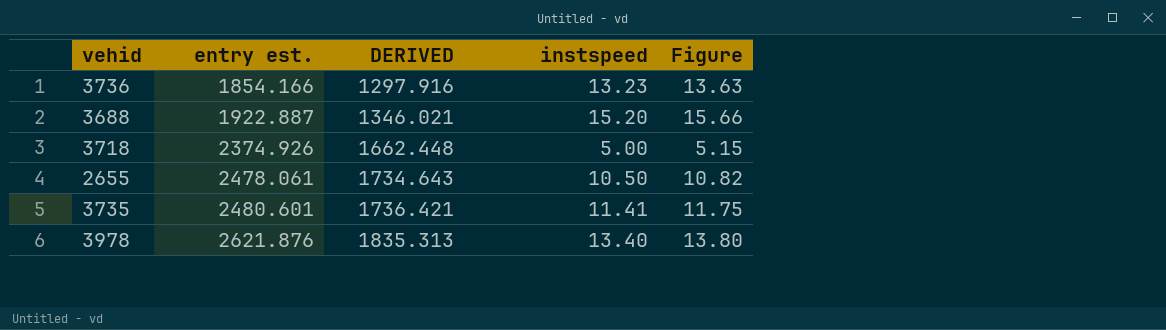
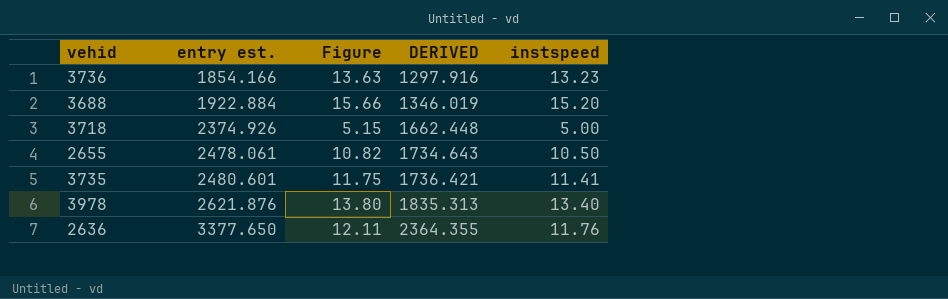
column Figure | position: 5 -> 3
3688 | entry est.: 1922.887 -> 1922.884
3688 | DERIVED: 1346.021 -> 1346.019
row 2636: none -> 3377.650 | 12.11 | 2364.355 | 11.76

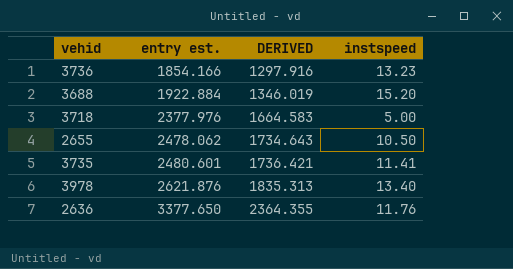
column Figure | formula: [instspeed] * 1.03 -> none
3718 | entry est.: 2374.926 -> 2377.976
3718 | DERIVED: 1662.448 -> 1664.583
2655 | entry est.: 2478.061 -> 2478.062

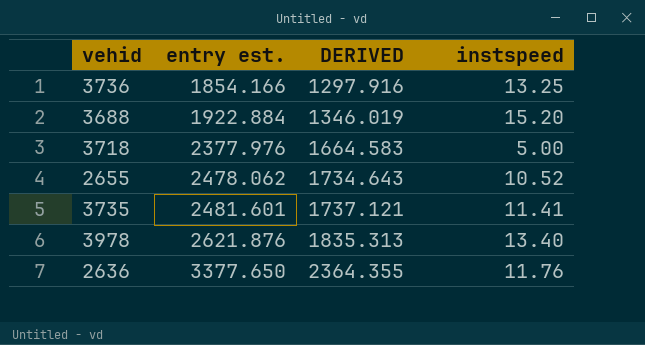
3736 | instspeed: 13.23 -> 13.25
2655 | instspeed: 10.50 -> 10.52
3735 | entry est.: 2480.601 -> 2481.601
3735 | DERIVED: 1736.421 -> 1737.121

